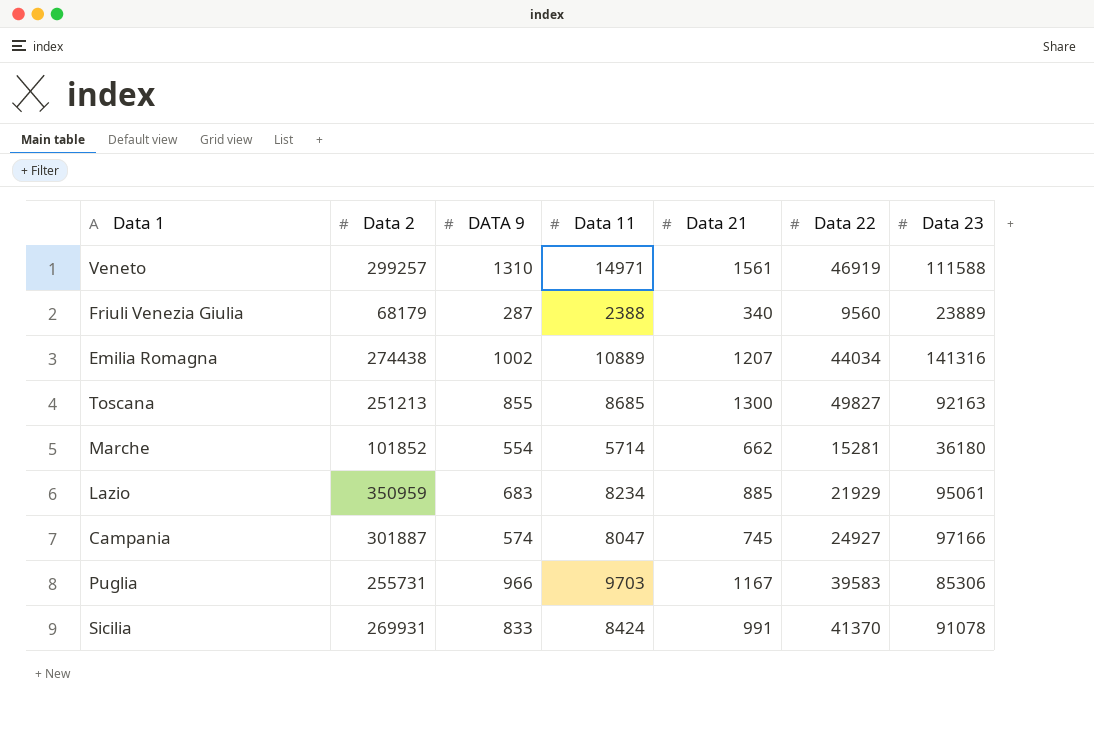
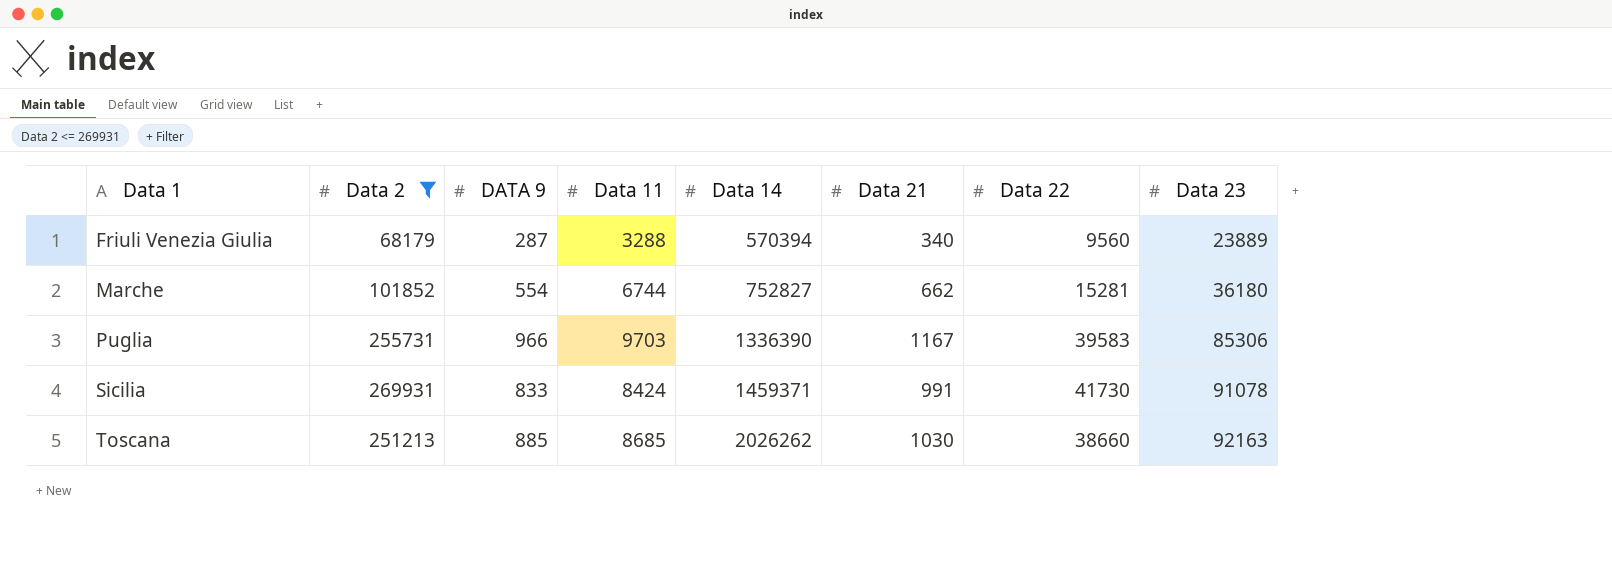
filter: none -> Data 2 <= 269931
row order: none -> Data 1 ascending
column Data 14 | position: none -> 5
Friuli Venezia Giulia | Data 11: 2388 -> 3288
Marche | Data 11: 5714 -> 6744
Sicilia | Data 22: 41370 -> 41730
Toscana | DATA 9: 855 -> 885
Toscana | Data 21: 1300 -> 1030
Toscana | Data 22: 49827 -> 38660

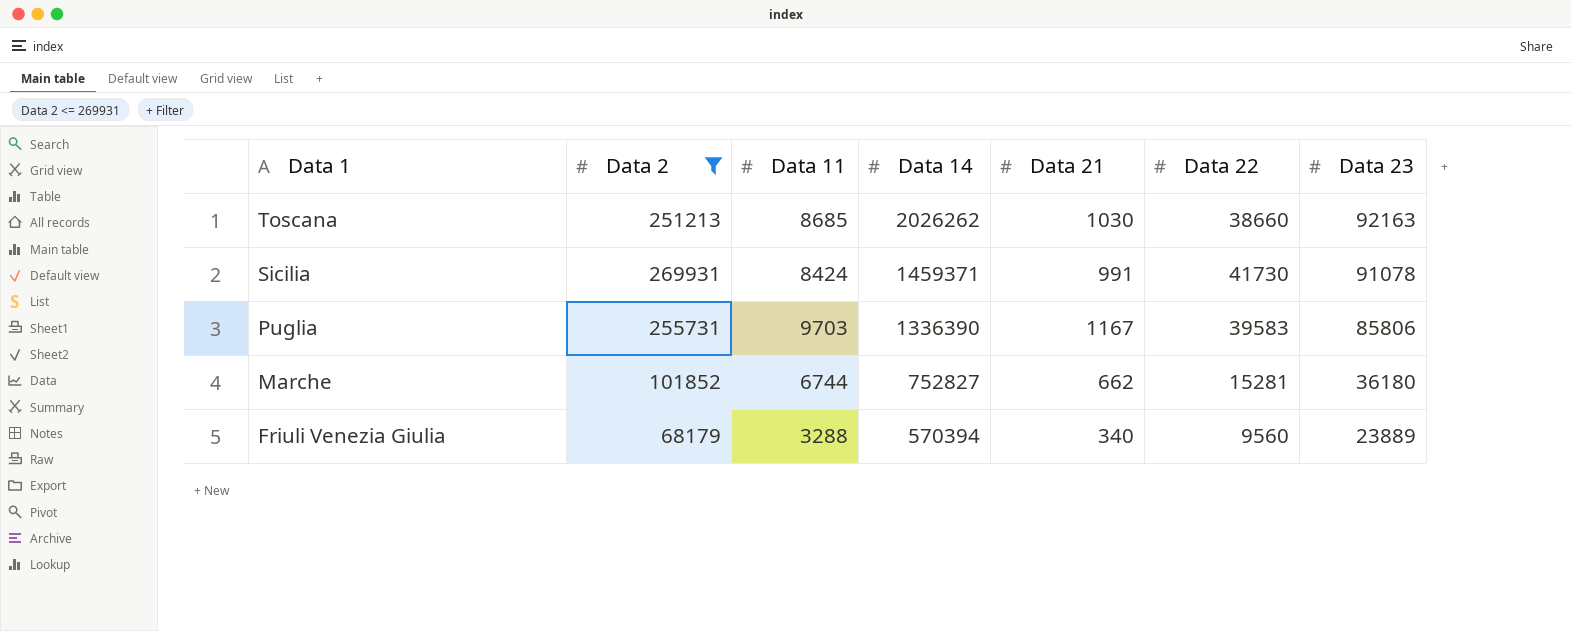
row order: Data 1 ascending -> Data 1 descending
column DATA 9 | position: 3 -> none
Puglia | Data 23: 85306 -> 85806

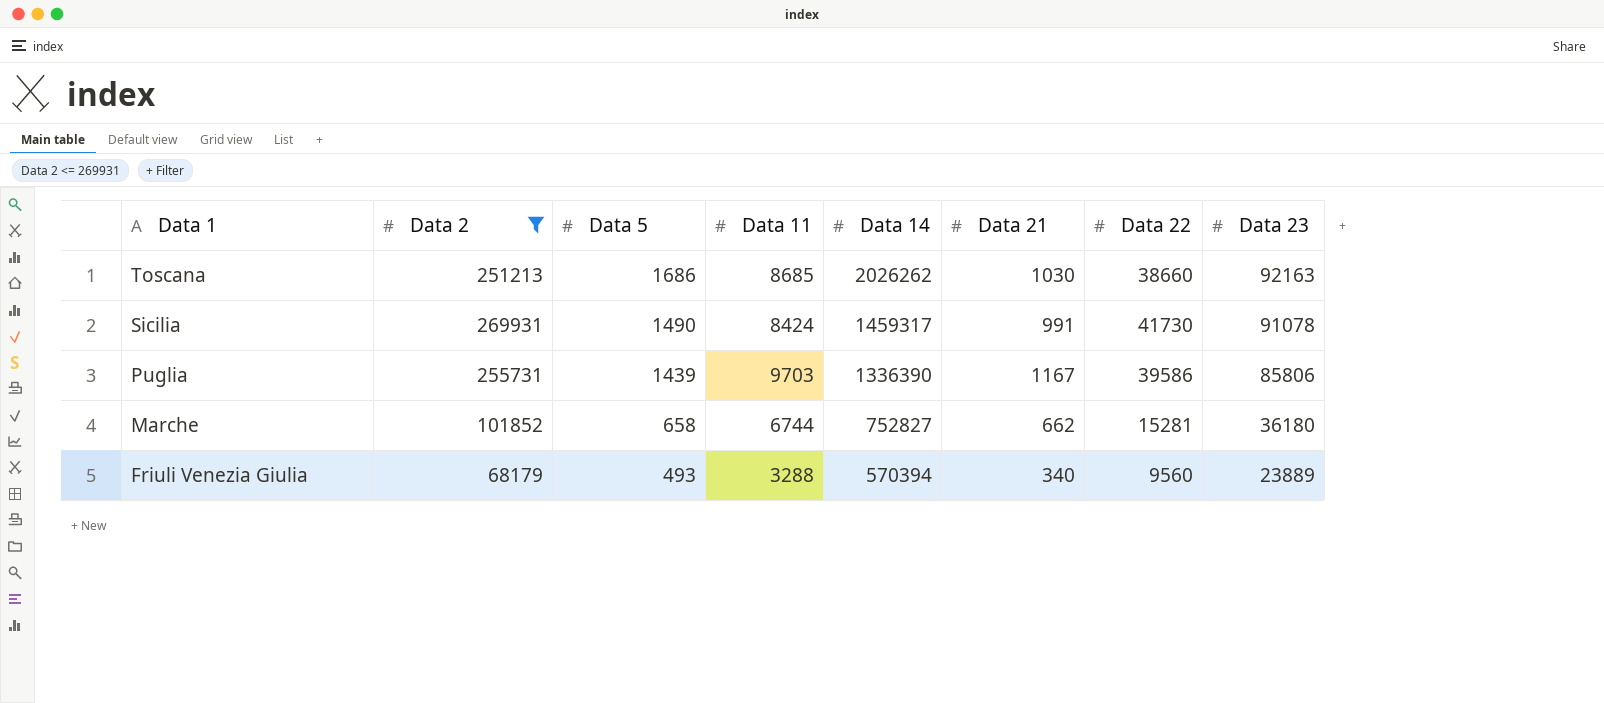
column Data 5 | position: none -> 3
Sicilia | Data 14: 1459371 -> 1459317
Puglia | Data 22: 39583 -> 39586

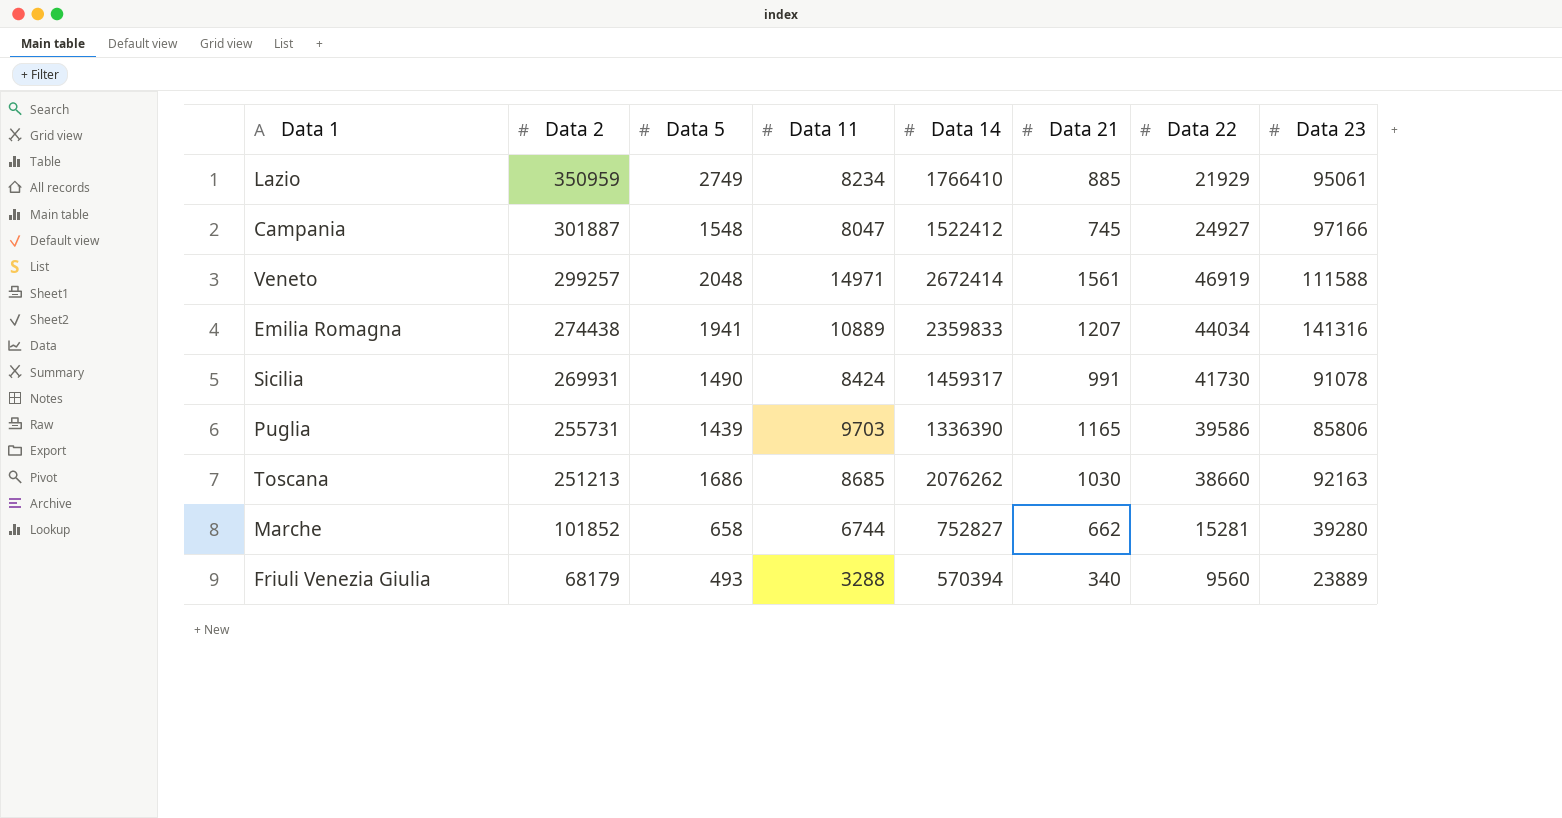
filter: Data 2 <= 269931 -> none
row order: Data 1 descending -> Data 2 descending
Puglia | Data 21: 1167 -> 1165
Toscana | Data 14: 2026262 -> 2076262
Marche | Data 23: 36180 -> 39280

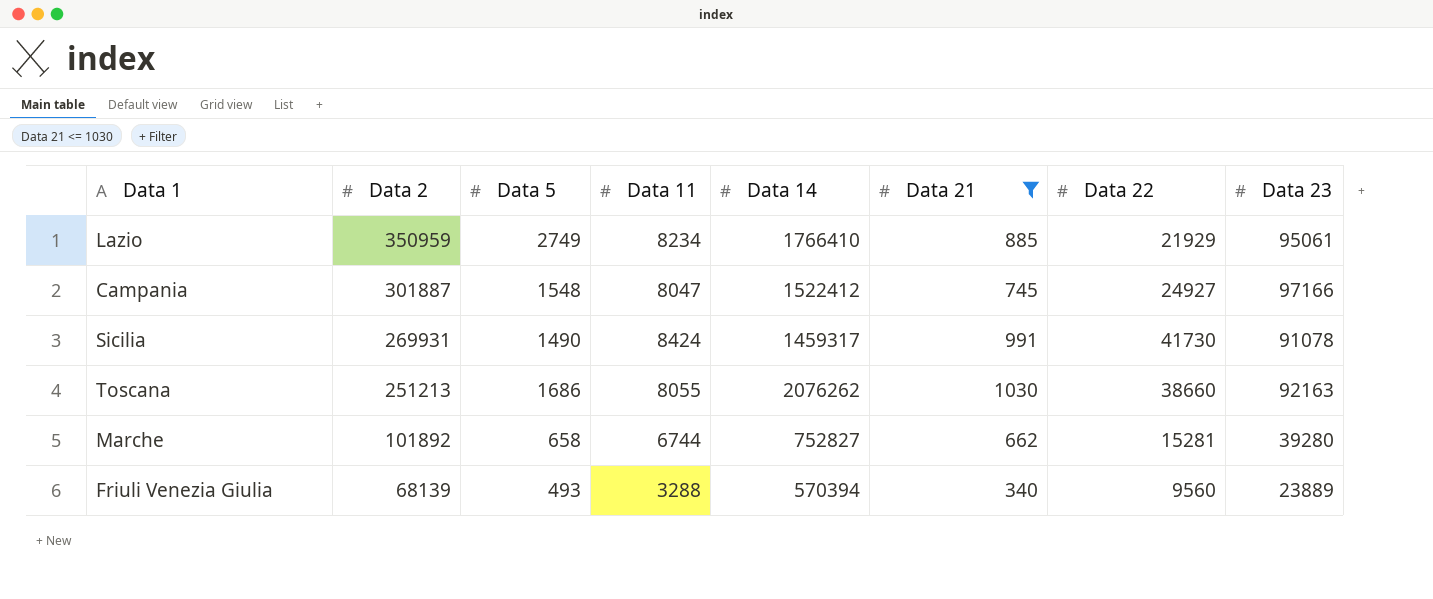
filter: none -> Data 21 <= 1030
Toscana | Data 11: 8685 -> 8055
Marche | Data 2: 101852 -> 101892
Friuli Venezia Giulia | Data 2: 68179 -> 68139

